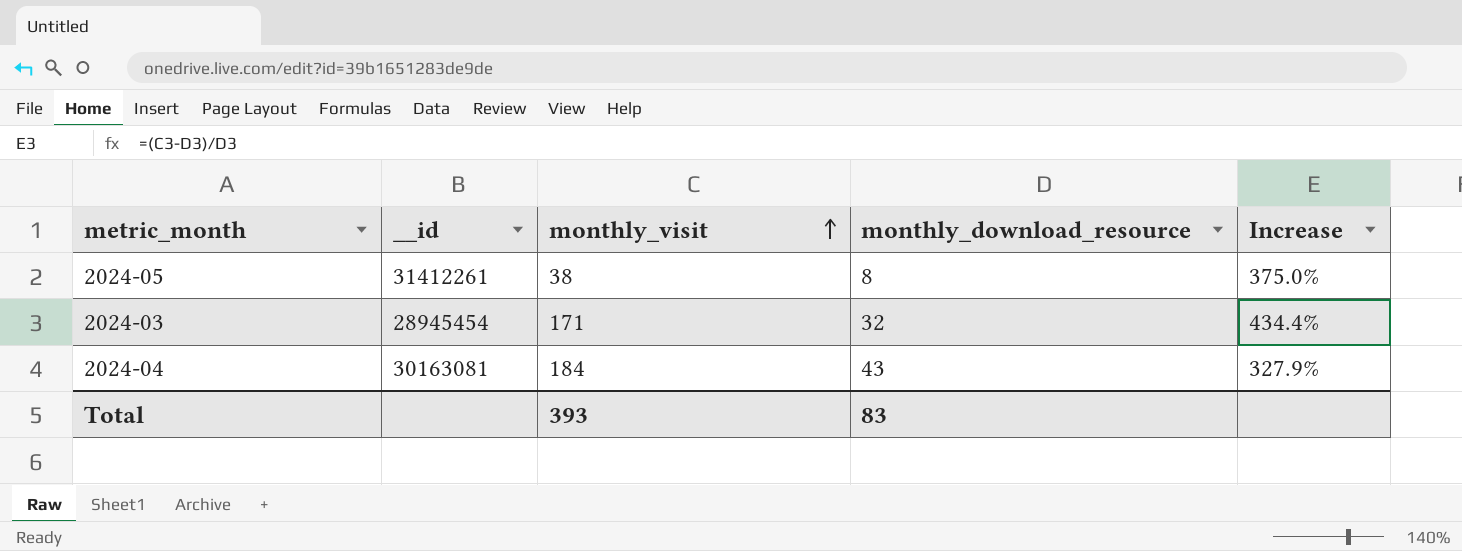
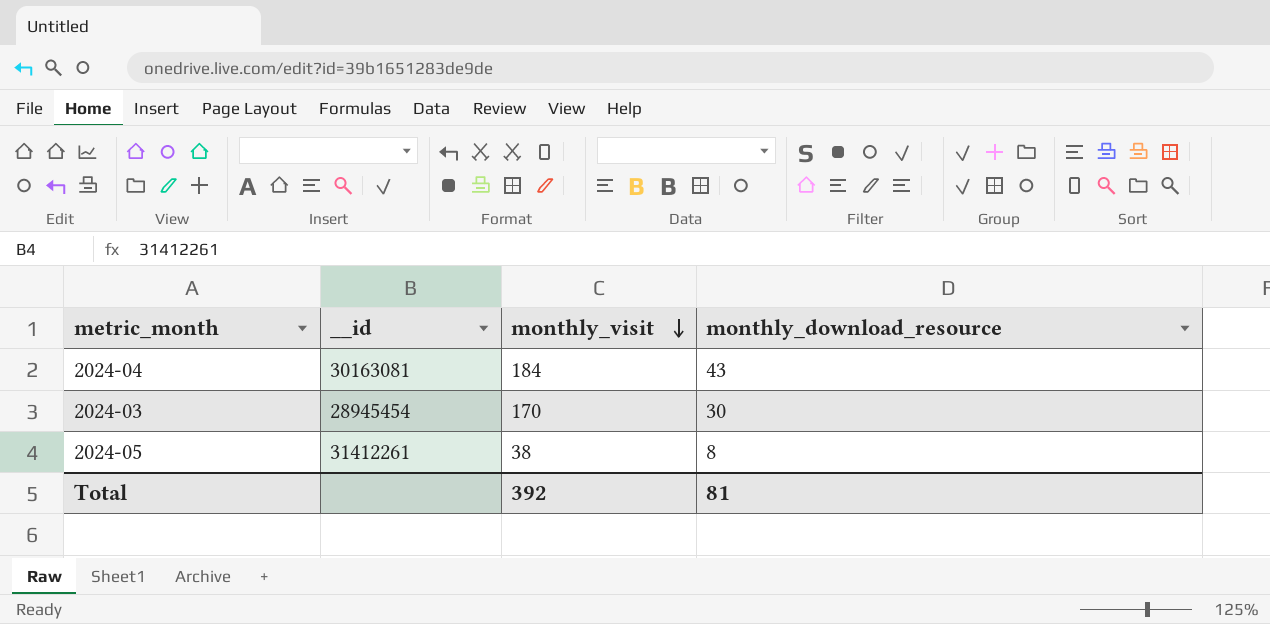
row order: monthly_visit ascending -> monthly_visit descending
column Increase | formula: ([monthly_visit] - [monthly_download_resource]) / [monthly_download_resource] -> none
2024-03 | monthly_visit: 171 -> 170
2024-03 | monthly_download_resource: 32 -> 30
Total | monthly_visit: 393 -> 392
Total | monthly_download_resource: 83 -> 81

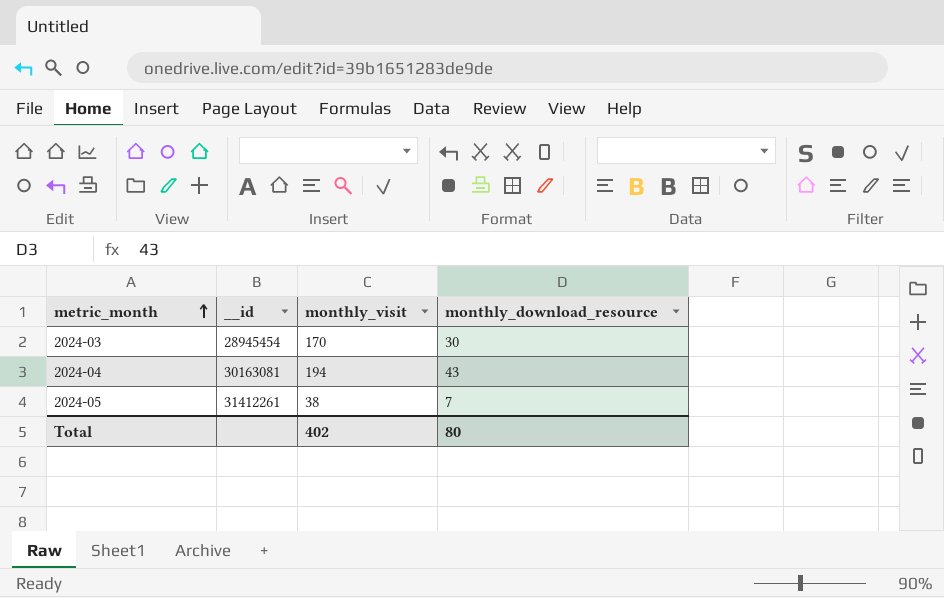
row order: monthly_visit descending -> metric_month ascending
2024-04 | monthly_visit: 184 -> 194
2024-05 | monthly_download_resource: 8 -> 7
Total | monthly_visit: 392 -> 402
Total | monthly_download_resource: 81 -> 80

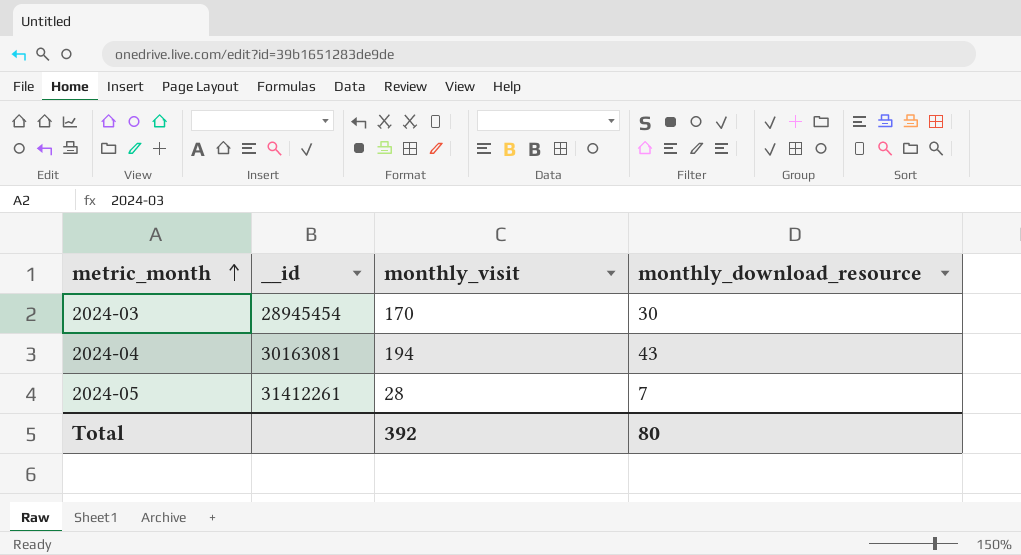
2024-05 | monthly_visit: 38 -> 28
Total | monthly_visit: 402 -> 392

